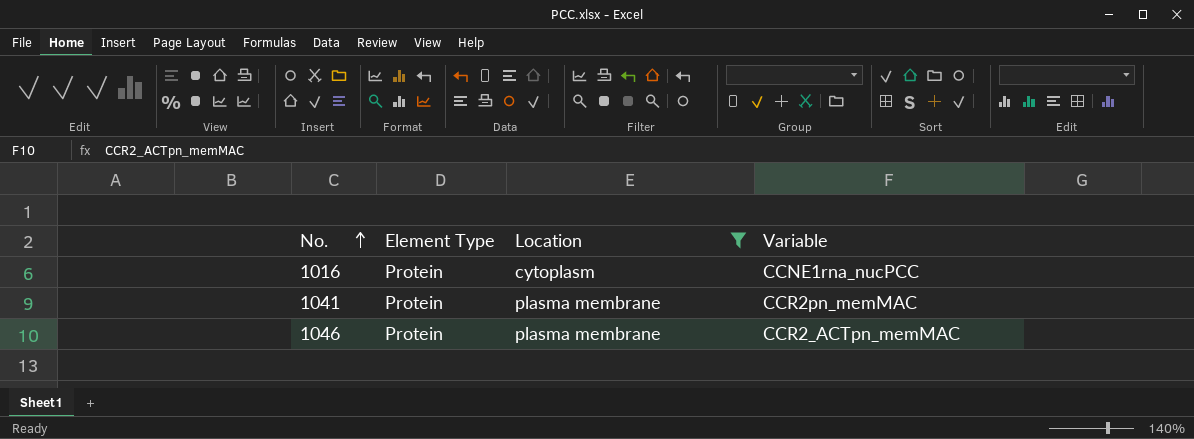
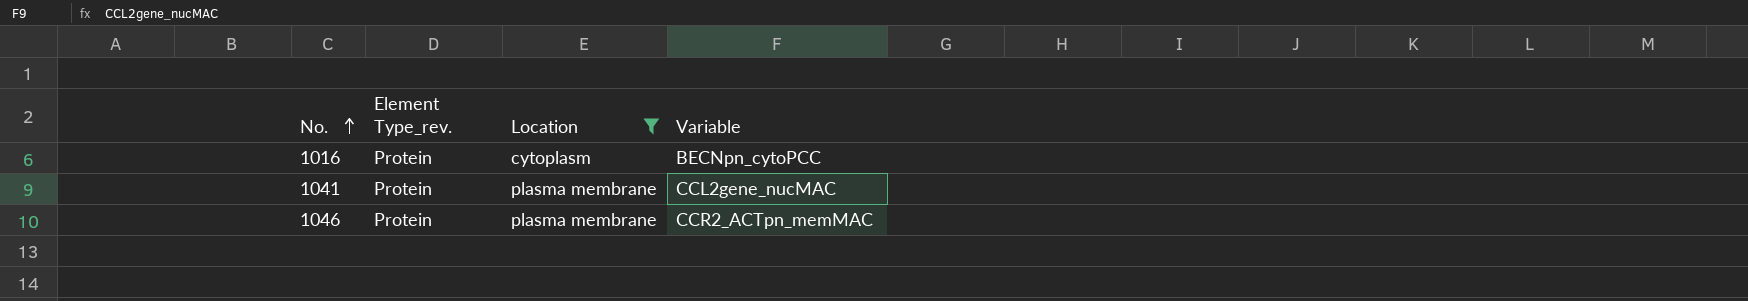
column name: Element Type -> Element Type_rev.
1016 | Variable: CCNE1rna_nucPCC -> BECNpn_cytoPCC
1041 | Variable: CCR2pn_memMAC -> CCL2gene_nucMAC

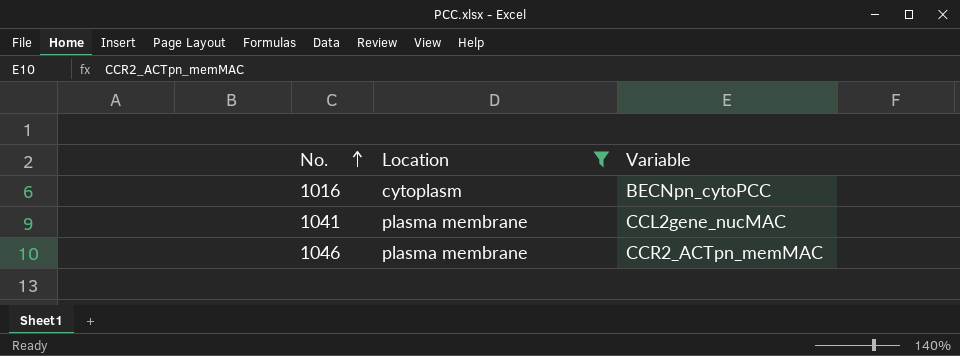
column Element Type_rev. | position: 2 -> none

